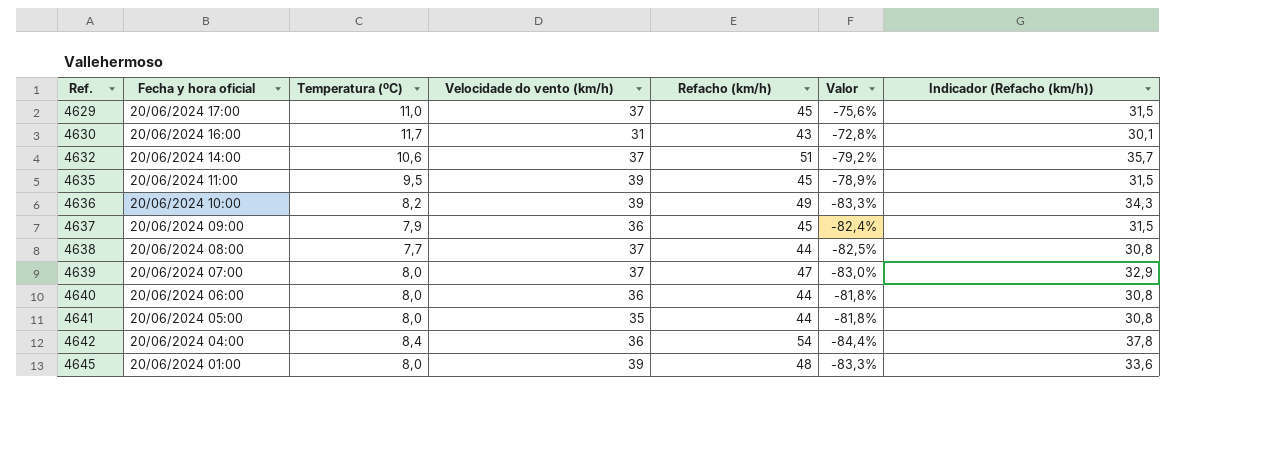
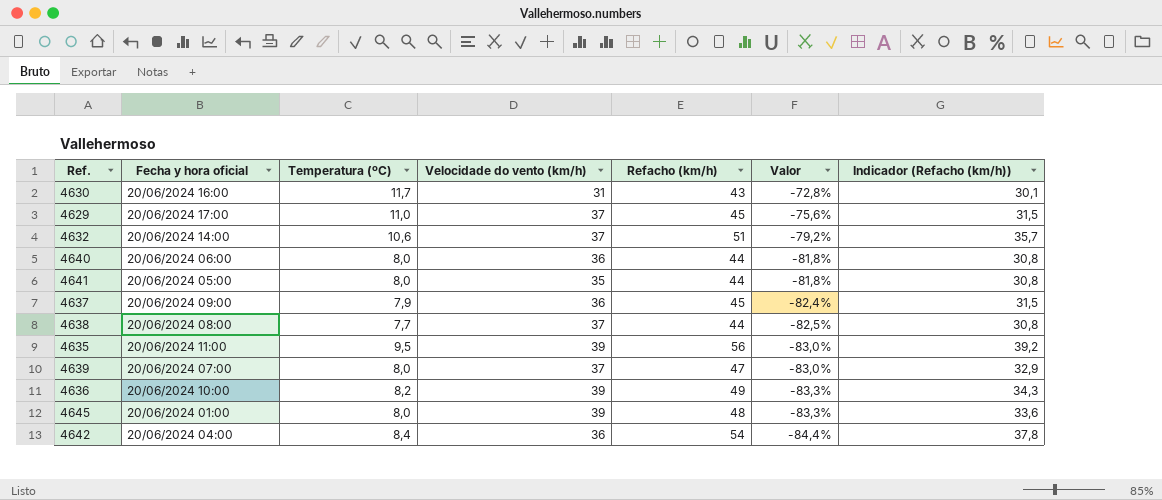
row order: Ref. ascending -> Valor descending
4635 | Refacho (km/h): 45 -> 56
4635 | Valor: -78,9% -> -83,0%
4635 | Indicador (Refacho (km/h)): 31,5 -> 39,2

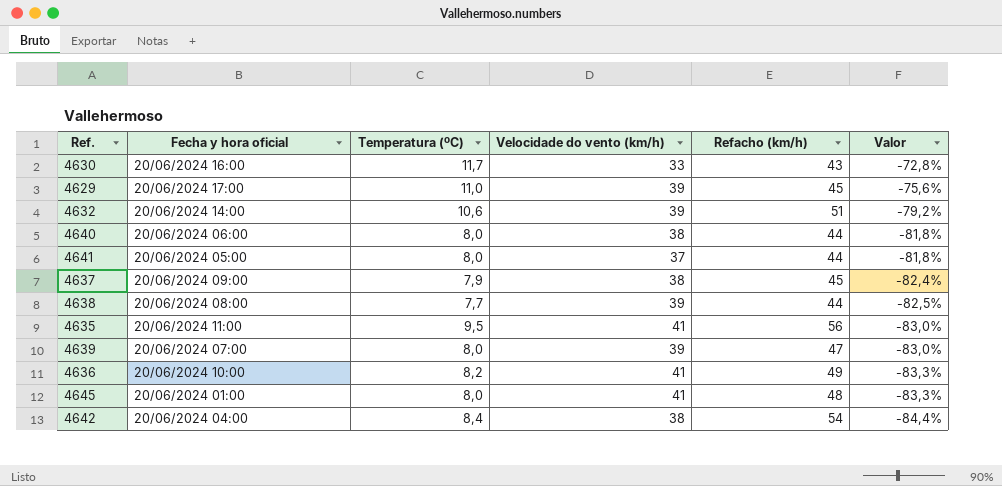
column Indicador (Refacho (km/h)) | formula: [Refacho (km/h)] * 0,7 -> none
4630 | Velocidade do vento (km/h): 31 -> 33
4629 | Velocidade do vento (km/h): 37 -> 39
4632 | Velocidade do vento (km/h): 37 -> 39
4640 | Velocidade do vento (km/h): 36 -> 38
4641 | Velocidade do vento (km/h): 35 -> 37
4637 | Velocidade do vento (km/h): 36 -> 38
4638 | Velocidade do vento (km/h): 37 -> 39
4635 | Velocidade do vento (km/h): 39 -> 41
4639 | Velocidade do vento (km/h): 37 -> 39
4636 | Velocidade do vento (km/h): 39 -> 41
4645 | Velocidade do vento (km/h): 39 -> 41
4642 | Velocidade do vento (km/h): 36 -> 38

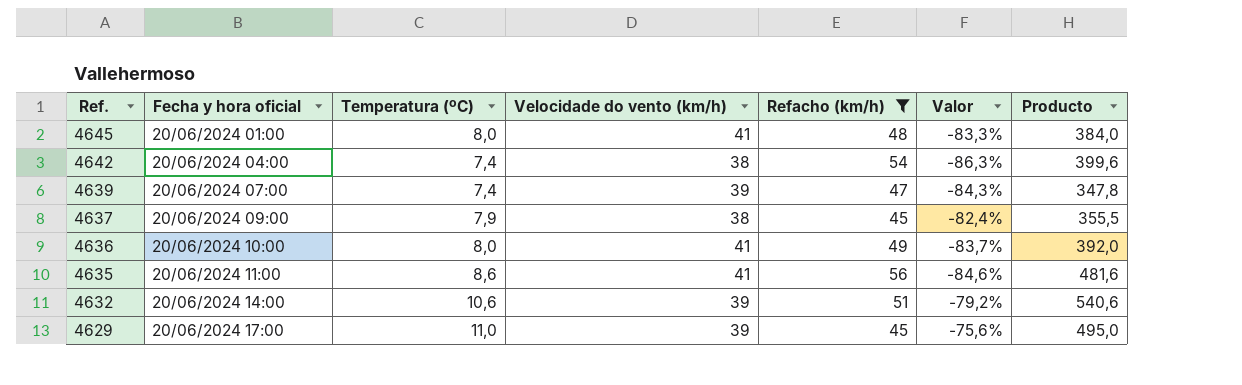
filter: none -> Refacho (km/h) >= 45
row order: Valor descending -> Ref. descending
column Producto | formula: none -> [Temperatura (ºC)] * [Refacho (km/h)]
4642 | Temperatura (ºC): 8,4 -> 7,4
4642 | Valor: -84,4% -> -86,3%
4639 | Temperatura (ºC): 8,0 -> 7,4
4639 | Valor: -83,0% -> -84,3%
4636 | Temperatura (ºC): 8,2 -> 8,0
4636 | Valor: -83,3% -> -83,7%
4635 | Temperatura (ºC): 9,5 -> 8,6
4635 | Valor: -83,0% -> -84,6%

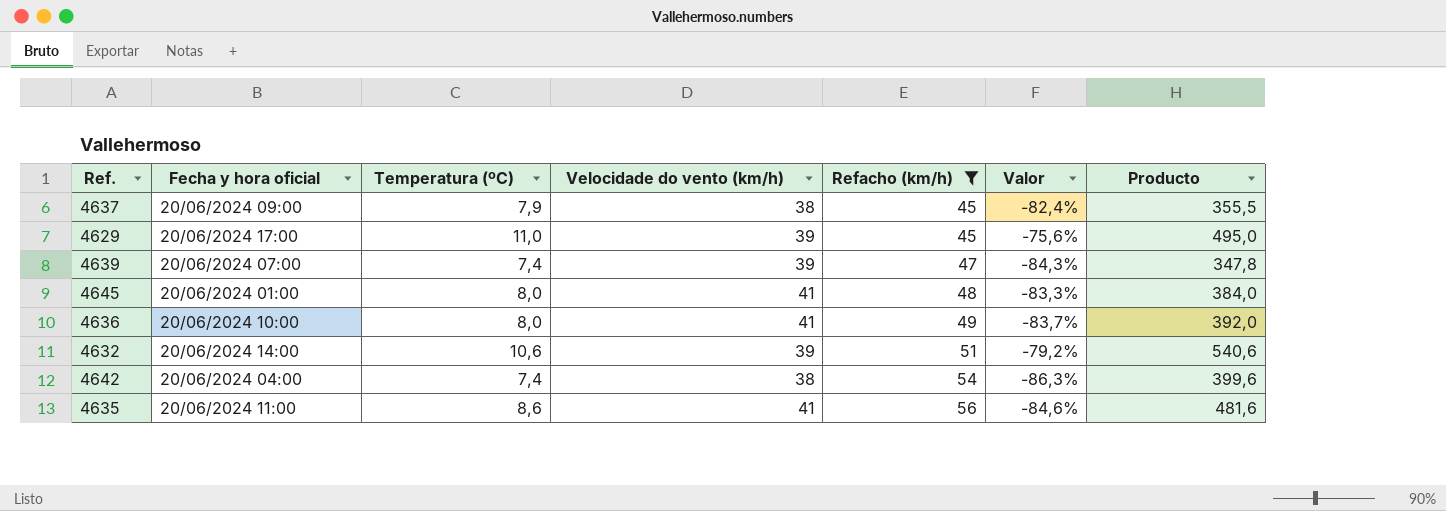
row order: Ref. descending -> Refacho (km/h) ascending

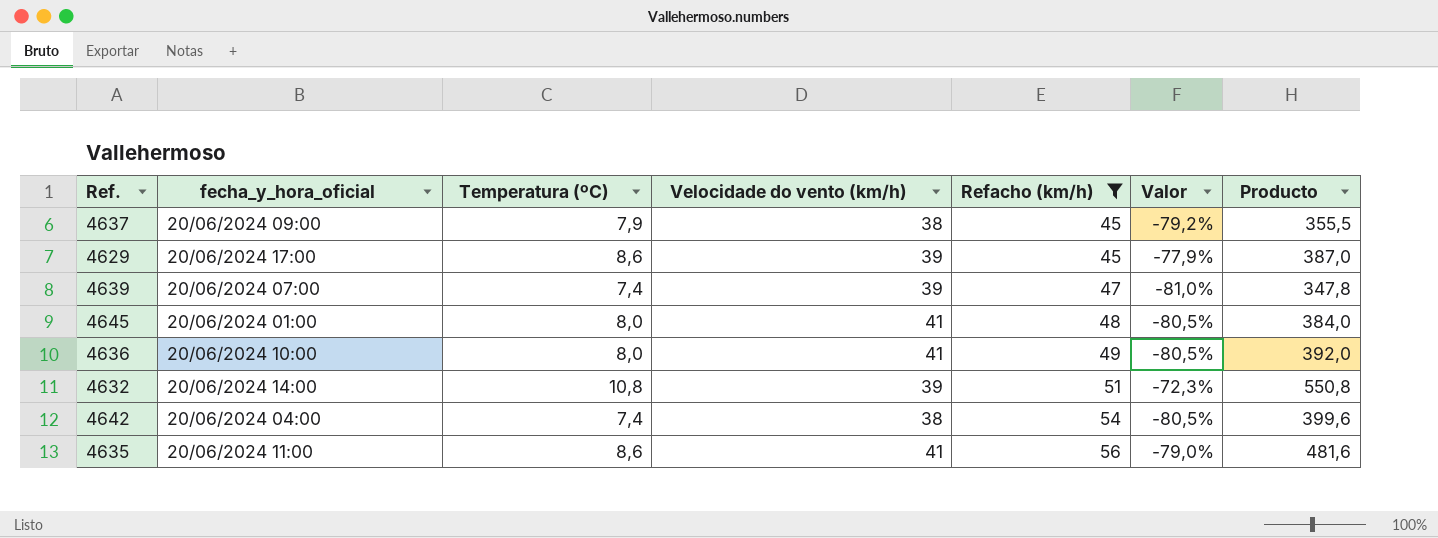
column name: Fecha y hora oficial -> fecha_y_hora_oficial
column Valor | formula: ([Temperatura (ºC)] - [Refacho (km/h)]) / [Refacho (km/h)] -> ([Temperatura (ºC)] - [Velocidade do vento (km/h)]) / [Velocidade do vento (km/h)]
4629 | Temperatura (ºC): 11,0 -> 8,6
4629 | Producto: 495,0 -> 387,0
4632 | Temperatura (ºC): 10,6 -> 10,8
4632 | Producto: 540,6 -> 550,8

